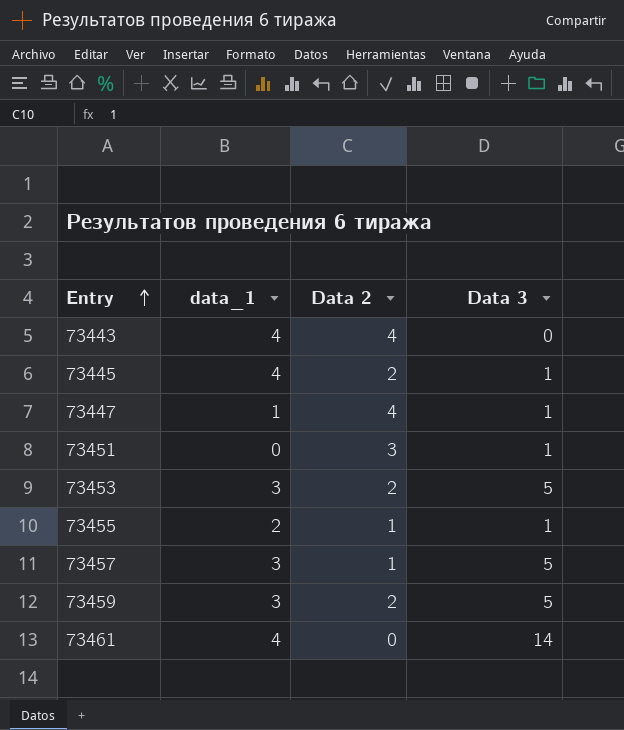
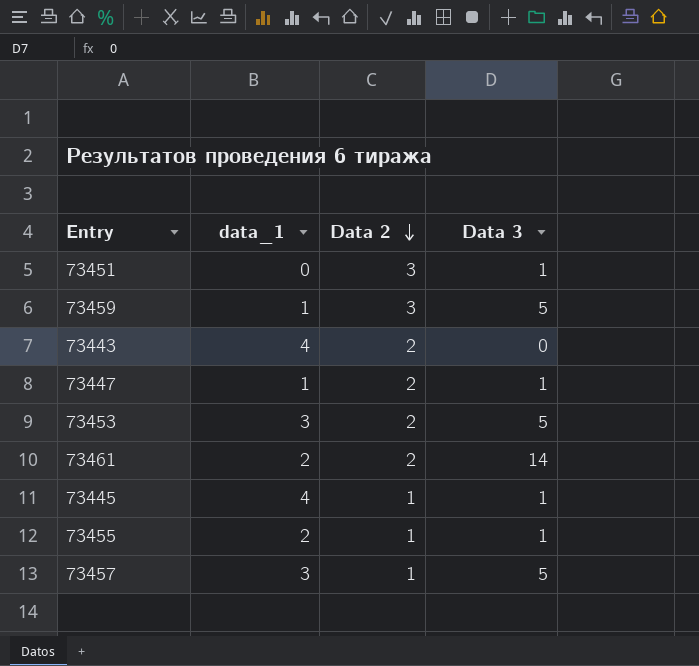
row order: Entry ascending -> Data 2 descending
73459 | data_1: 3 -> 1
73459 | Data 2: 2 -> 3
73443 | Data 2: 4 -> 2
73447 | Data 2: 4 -> 2
73461 | data_1: 4 -> 2
73461 | Data 2: 0 -> 2
73445 | Data 2: 2 -> 1

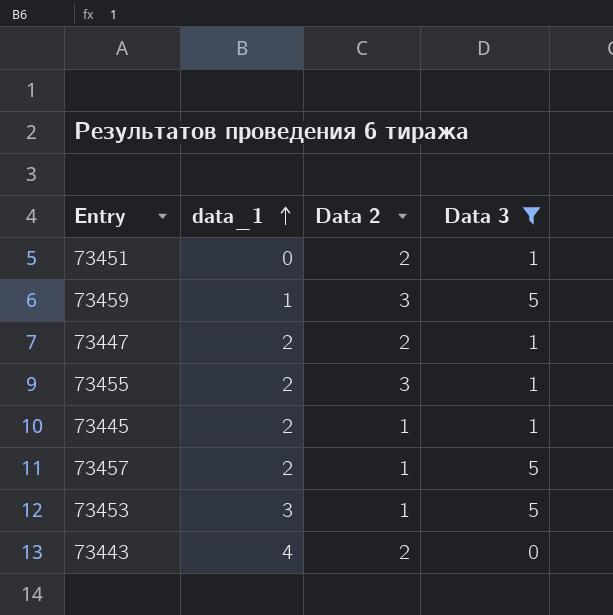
filter: none -> Data 3 != 14
row order: Data 2 descending -> data_1 ascending
73451 | Data 2: 3 -> 2
73447 | data_1: 1 -> 2
73455 | Data 2: 1 -> 3
73445 | data_1: 4 -> 2
73457 | data_1: 3 -> 2
73453 | Data 2: 2 -> 1

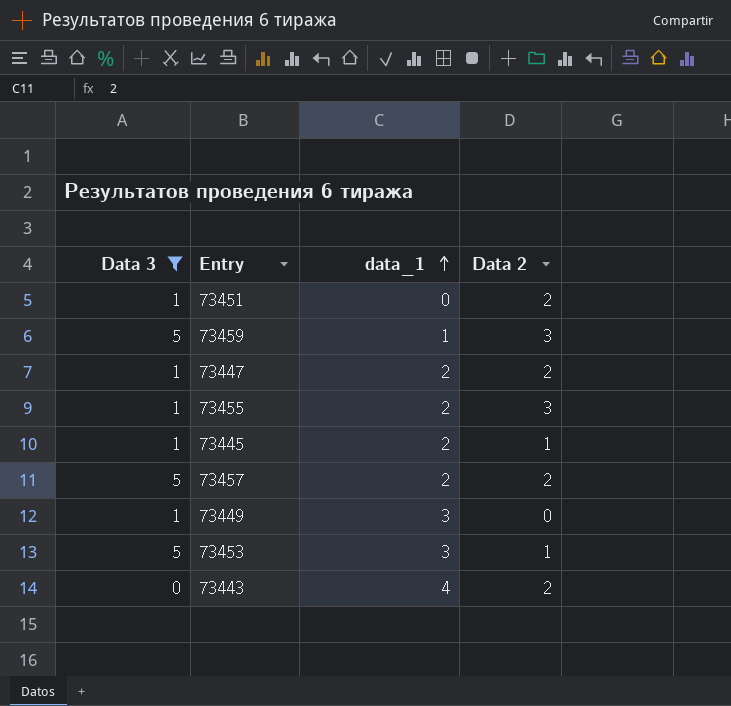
column Data 3 | position: 4 -> 1
73457 | Data 2: 1 -> 2
row 73449: none -> 1 | 3 | 0

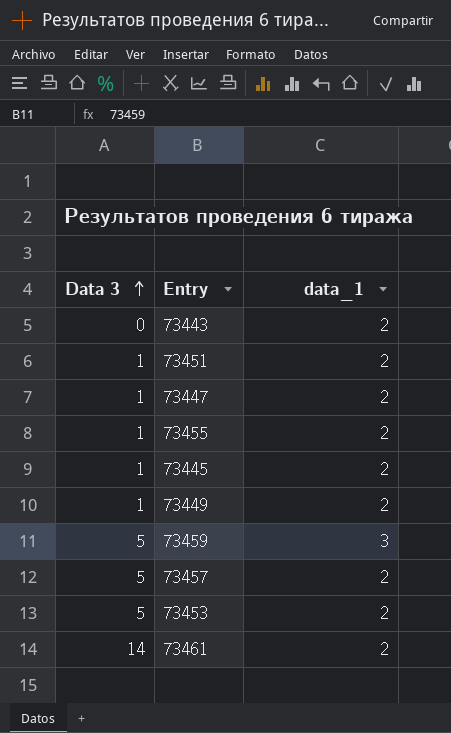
filter: Data 3 != 14 -> none
row order: data_1 ascending -> Data 3 ascending
column Data 2 | position: 4 -> none
73443 | data_1: 4 -> 2
73451 | data_1: 0 -> 2
73449 | data_1: 3 -> 2
73459 | data_1: 1 -> 3
73453 | data_1: 3 -> 2

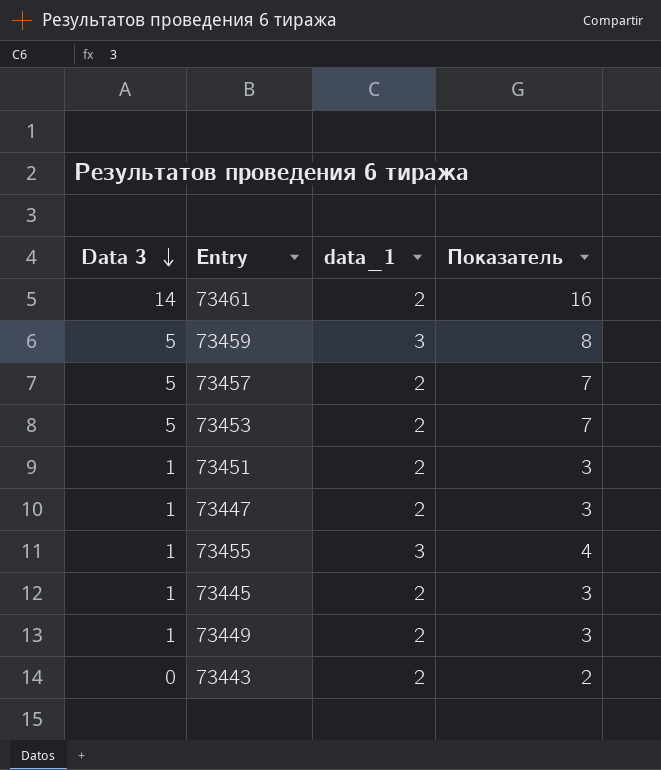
row order: Data 3 ascending -> Data 3 descending
column Показатель | formula: none -> [Data 3] + [data_1]
73455 | data_1: 2 -> 3

